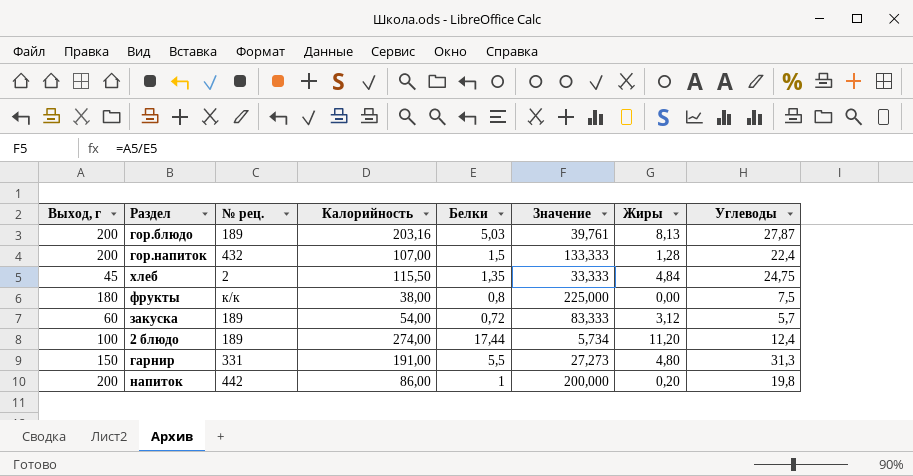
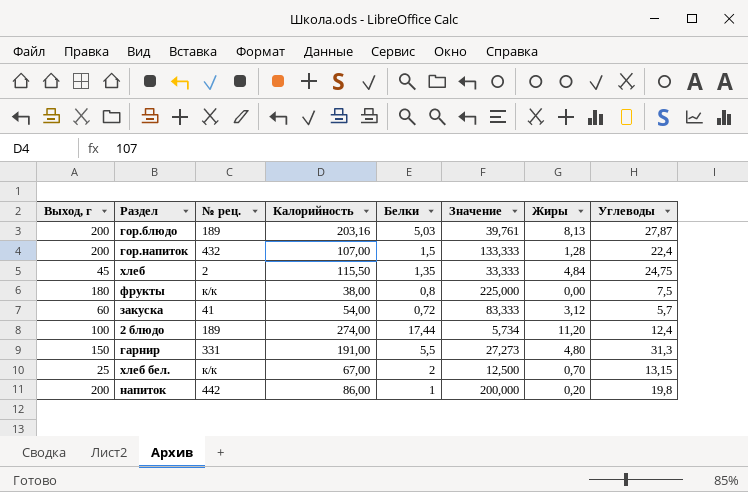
закуска | № рец.: 189 -> 41
row хлеб бел.: none -> 25 | к/к | 67,00 | 2 | 12,500 | 0,70 | 13,15

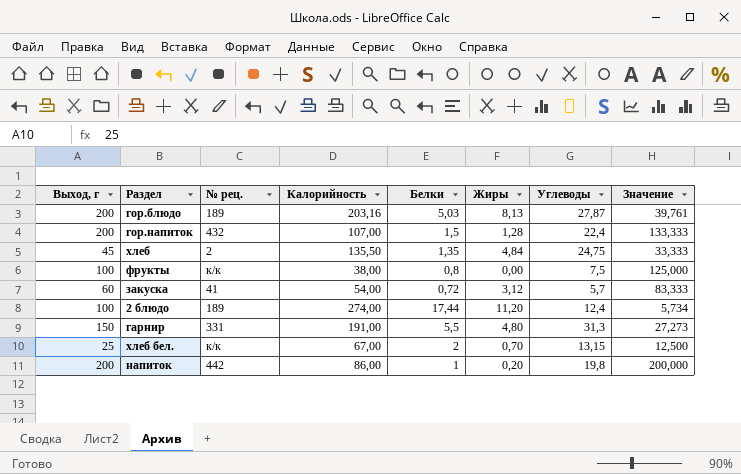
column Значение | position: 6 -> 8
хлеб | Калорийность: 115,50 -> 135,50
фрукты | Выход, г: 180 -> 100
фрукты | Значение: 225,000 -> 125,000

